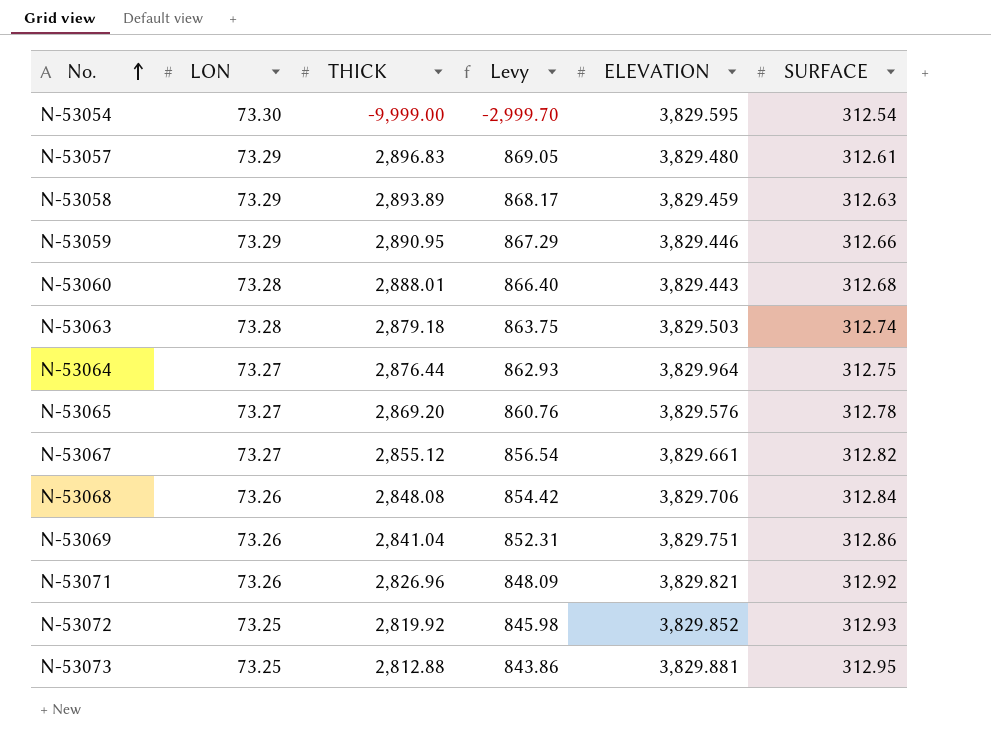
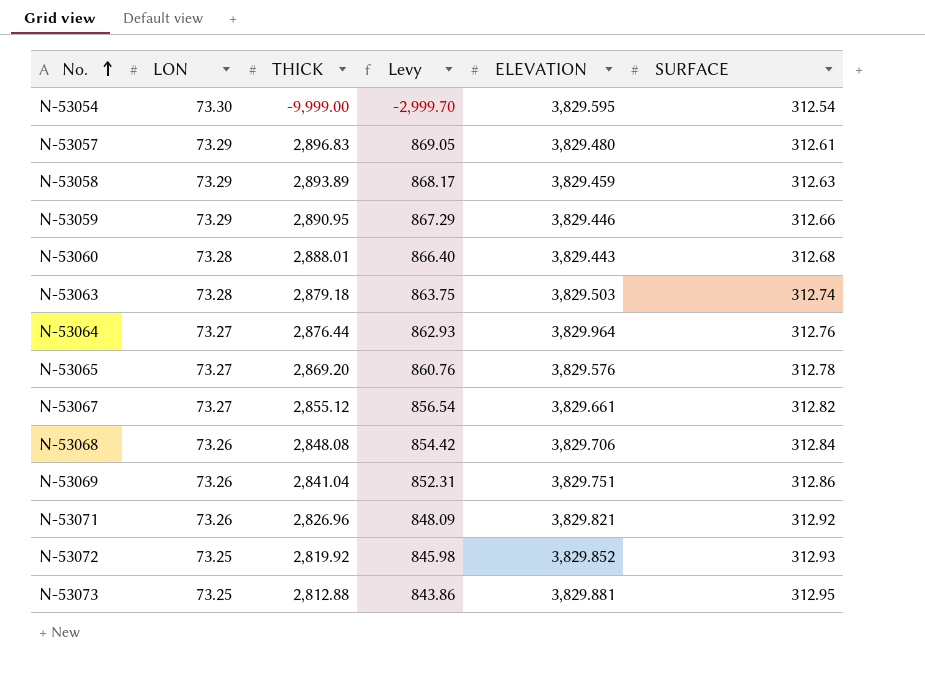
N-53064 | SURFACE: 312.75 -> 312.76

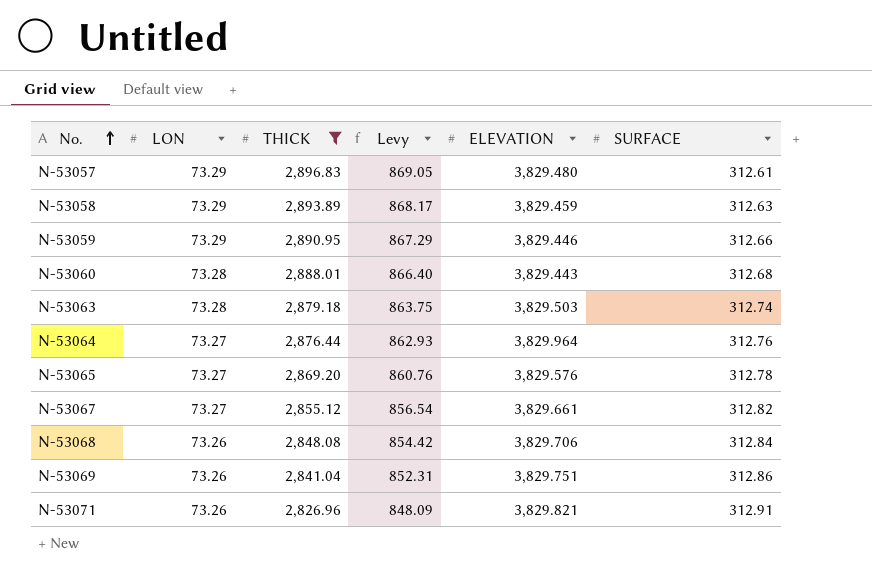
filter: none -> THICK >= 2,826.96
N-53071 | SURFACE: 312.92 -> 312.91

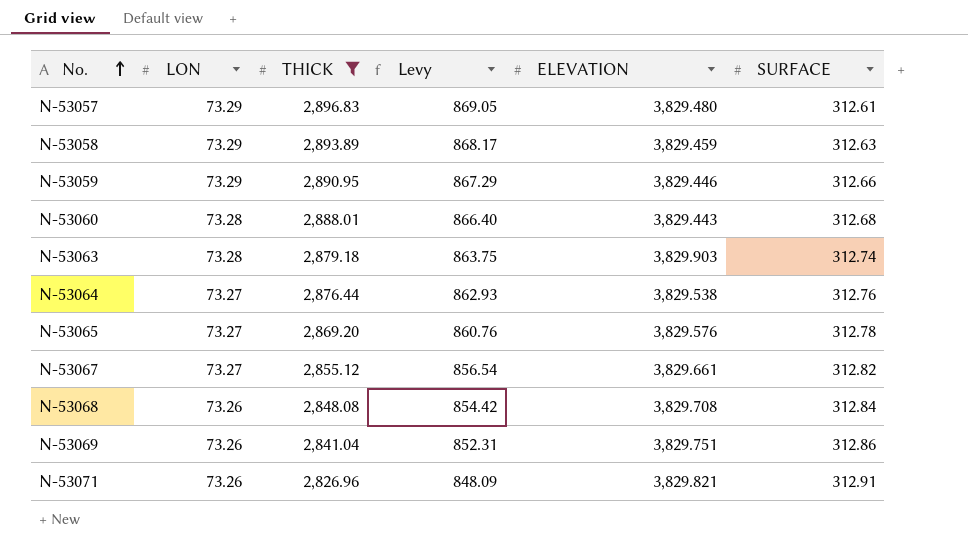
N-53063 | ELEVATION: 3,829.503 -> 3,829.903
N-53064 | ELEVATION: 3,829.964 -> 3,829.538
N-53068 | ELEVATION: 3,829.706 -> 3,829.708

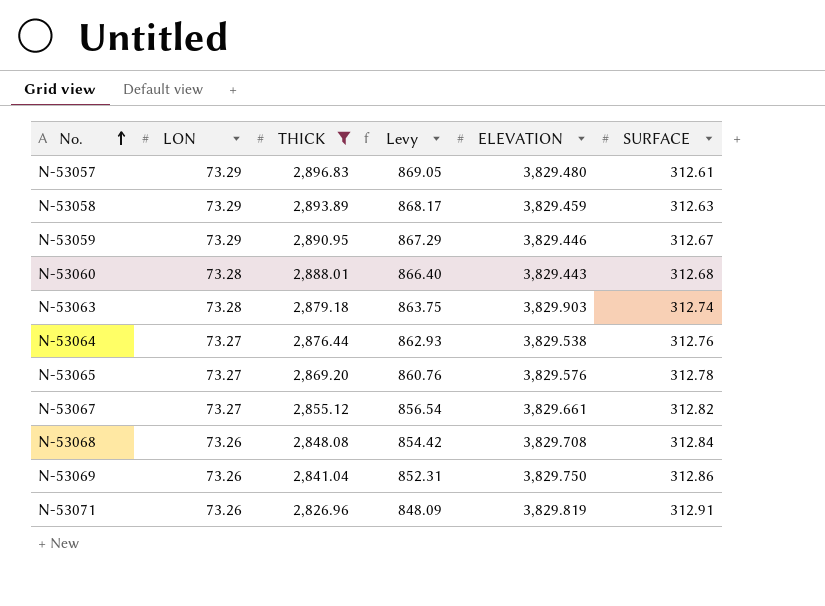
N-53059 | SURFACE: 312.66 -> 312.67
N-53069 | ELEVATION: 3,829.751 -> 3,829.750
N-53071 | ELEVATION: 3,829.821 -> 3,829.819

